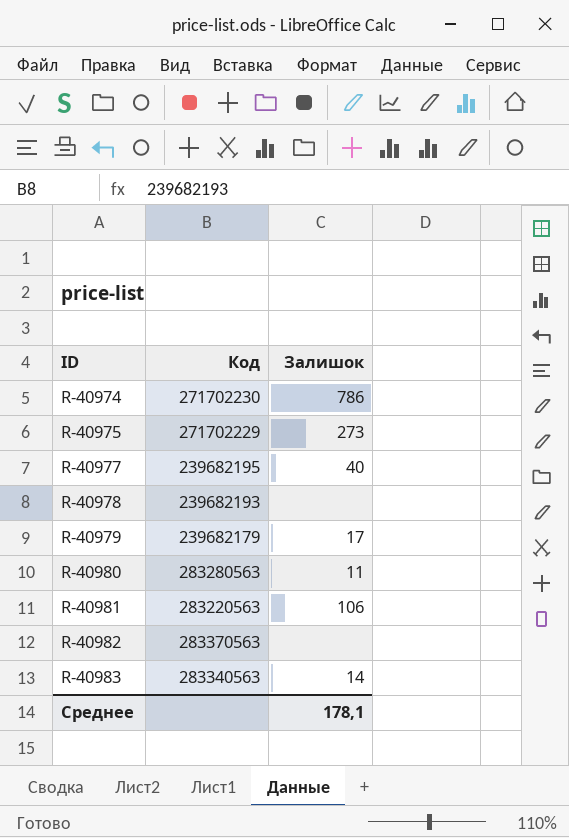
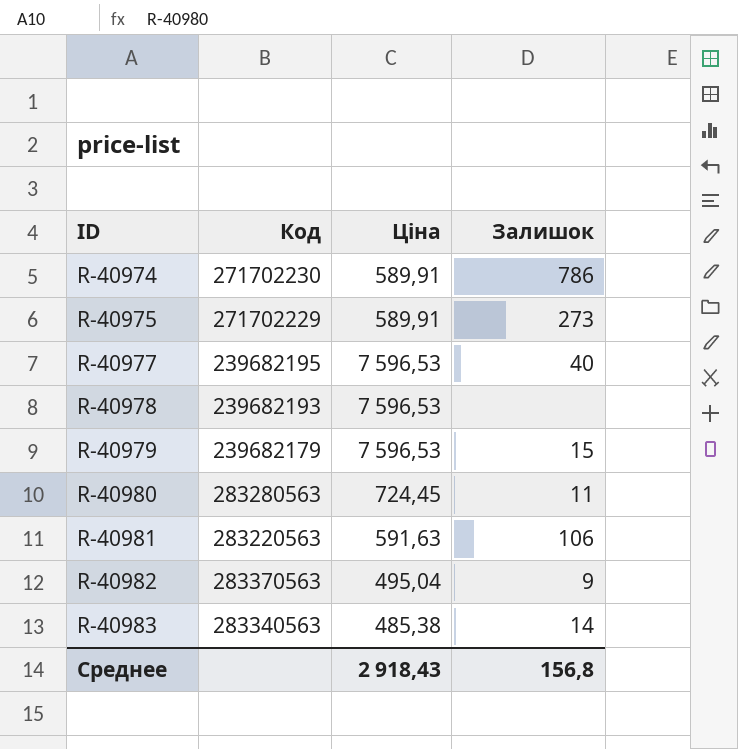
column Ціна | position: none -> 3
R-40979 | Залишок: 17 -> 15
R-40982 | Залишок: none -> 9
Среднее | Залишок: 178,1 -> 156,8

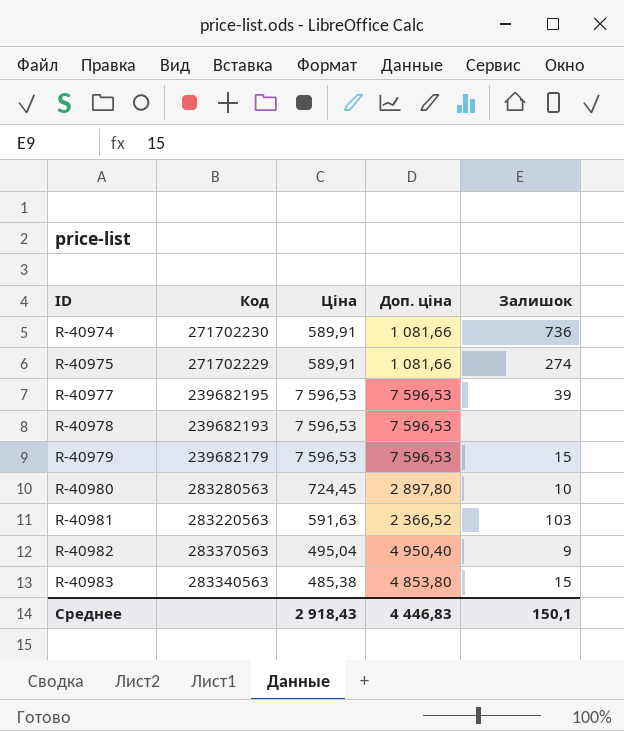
column Доп. ціна | position: none -> 4
R-40974 | Залишок: 786 -> 736
R-40975 | Залишок: 273 -> 274
R-40977 | Залишок: 40 -> 39
R-40980 | Залишок: 11 -> 10
R-40981 | Залишок: 106 -> 103
R-40983 | Залишок: 14 -> 15
Среднее | Залишок: 156,8 -> 150,1

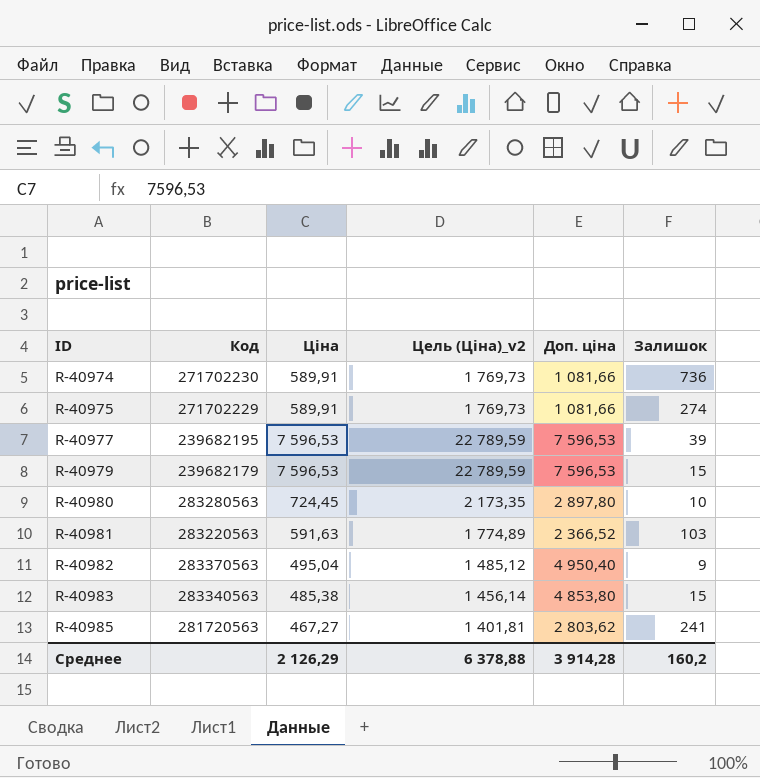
column Цель (Ціна)_v2 | formula: none -> [Ціна] * 3
row R-40978: 239682193 | 7 596,53 | 7 596,53 | none -> none
row R-40985: none -> 281720563 | 467,27 | 1 401,81 | 2 803,62 | 241
Среднее | Ціна: 2 918,43 -> 2 126,29
Среднее | Доп. ціна: 4 446,83 -> 3 914,28
Среднее | Залишок: 150,1 -> 160,2

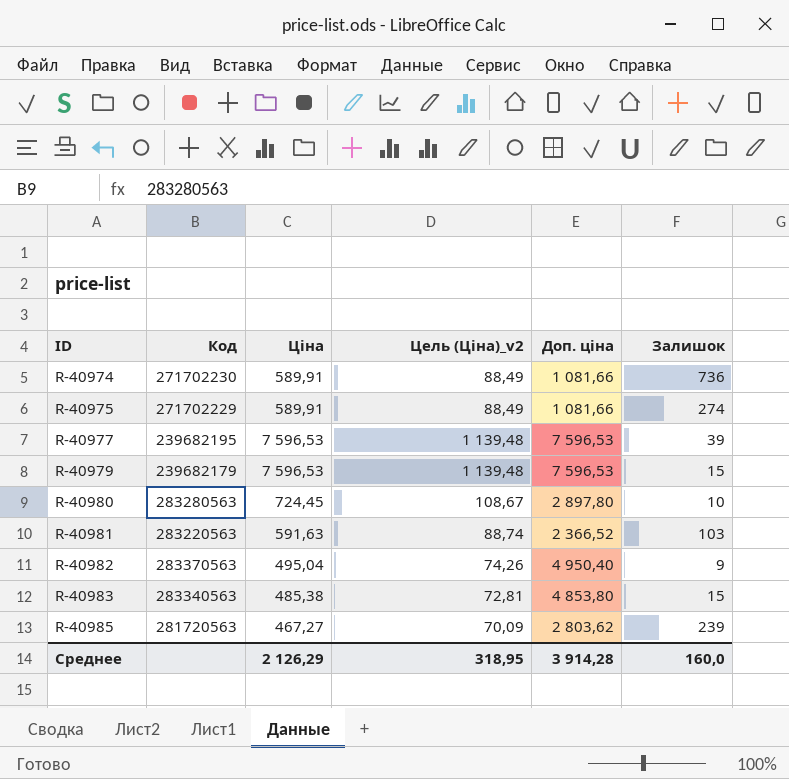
column Цель (Ціна)_v2 | formula: [Ціна] * 3 -> [Ціна] * 0,15
R-40985 | Залишок: 241 -> 239
Среднее | Цель (Ціна)_v2: 6 378,88 -> 318,95
Среднее | Залишок: 160,2 -> 160,0

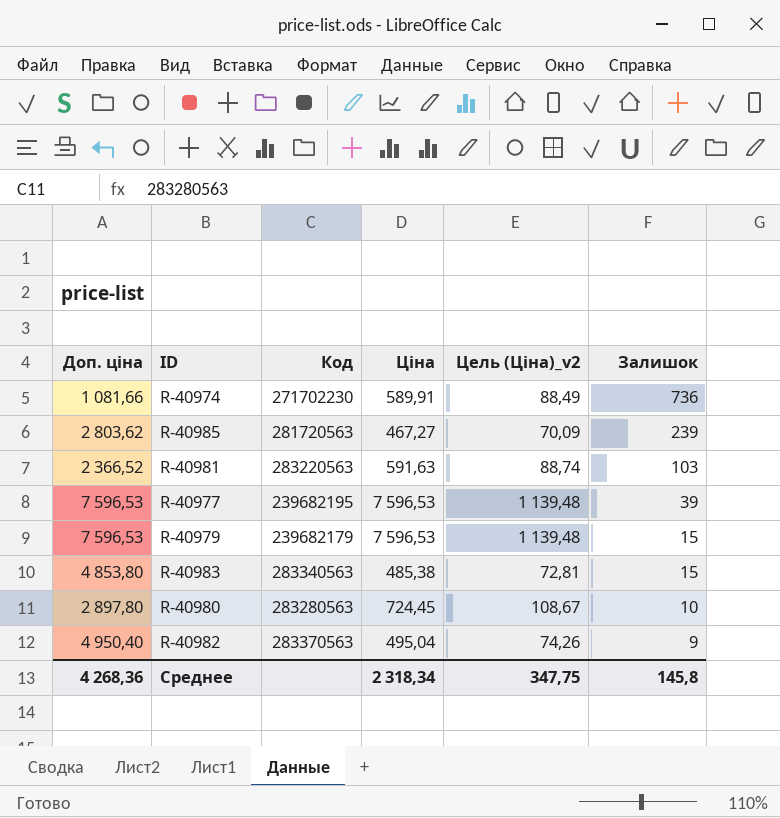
row order: ID ascending -> Залишок descending
column Доп. ціна | position: 5 -> 1
row R-40975: 271702229 | 589,91 | 88,49 | 1 081,66 | 274 -> none
Среднее | Доп. ціна: 3 914,28 -> 4 268,36
Среднее | Ціна: 2 126,29 -> 2 318,34
Среднее | Цель (Ціна)_v2: 318,95 -> 347,75
Среднее | Залишок: 160,0 -> 145,8

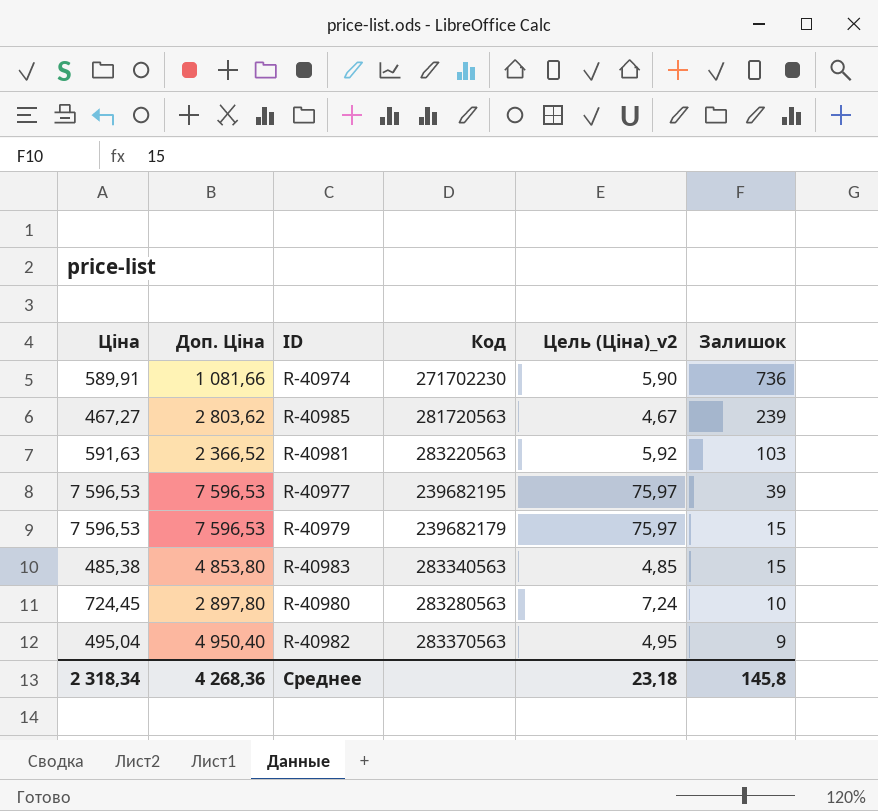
column Ціна | position: 4 -> 1
column name: Доп. ціна -> Доп. Ціна
column Цель (Ціна)_v2 | formula: [Ціна] * 0,15 -> [Ціна] * 0,01
Среднее | Цель (Ціна)_v2: 347,75 -> 23,18

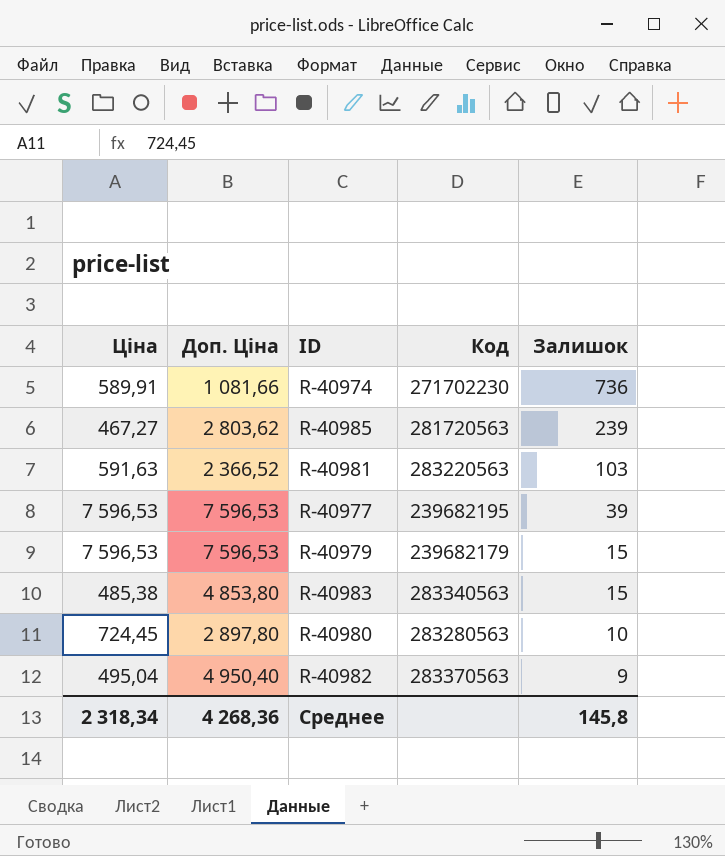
column Цель (Ціна)_v2 | formula: [Ціна] * 0,01 -> none

